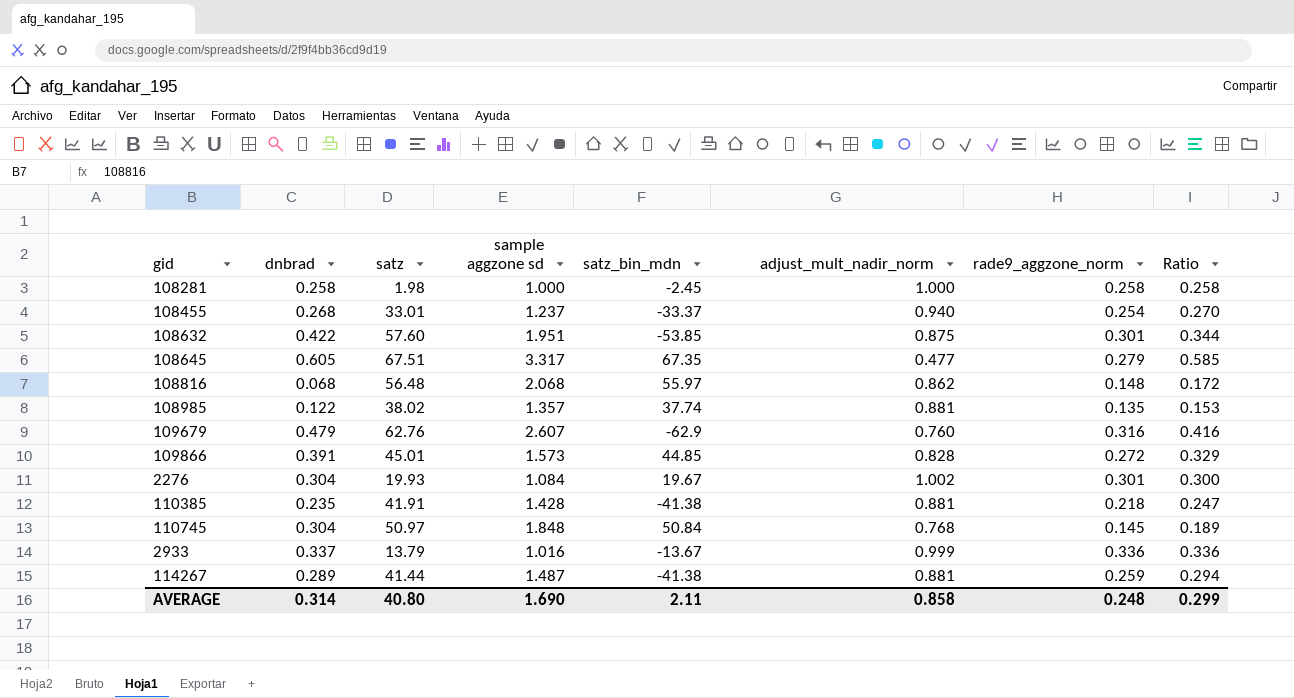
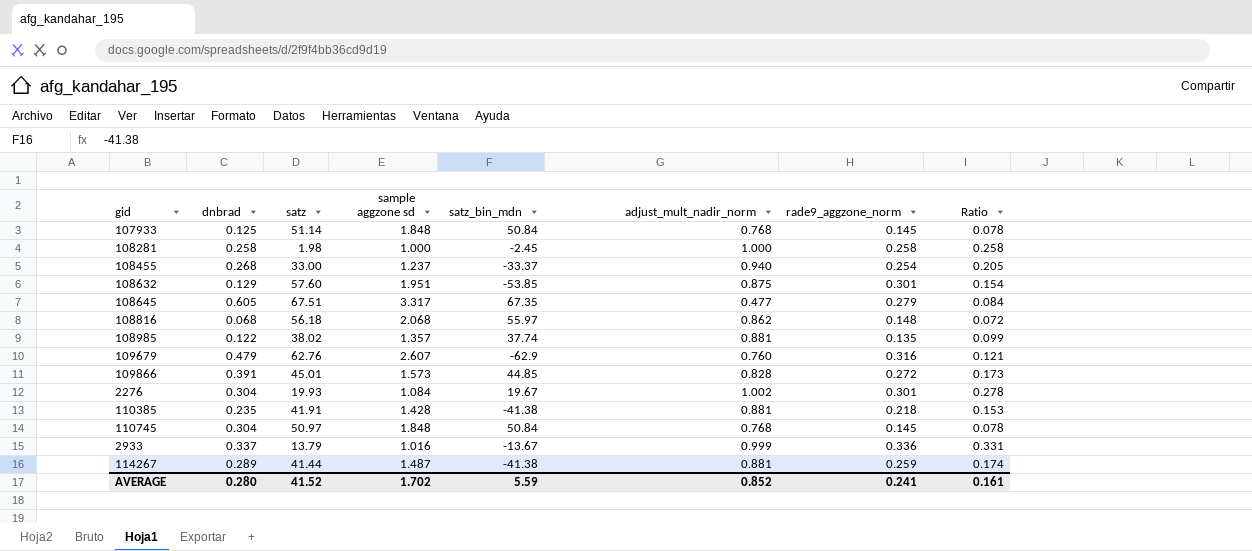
column Ratio | formula: [rade9_aggzone_norm] / [adjust_mult_nadir_norm] -> [rade9_aggzone_norm] / [sample aggzone sd]
row 107933: none -> 0.125 | 51.14 | 1.848 | 50.84 | 0.768 | 0.145 | 0.078
108455 | satz: 33.01 -> 33.00
108632 | dnbrad: 0.422 -> 0.129
108816 | satz: 56.48 -> 56.18
AVERAGE | dnbrad: 0.314 -> 0.280
AVERAGE | satz: 40.80 -> 41.52
AVERAGE | sample aggzone sd: 1.690 -> 1.702
AVERAGE | satz_bin_mdn: 2.11 -> 5.59
AVERAGE | adjust_mult_nadir_norm: 0.858 -> 0.852
AVERAGE | rade9_aggzone_norm: 0.248 -> 0.241
AVERAGE | Ratio: 0.299 -> 0.161

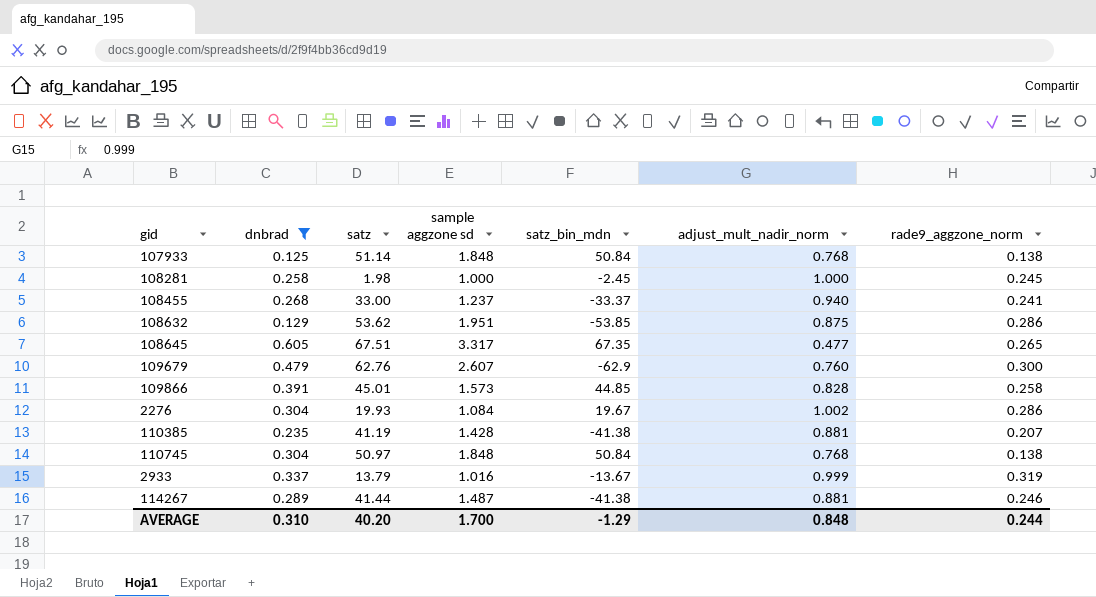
filter: none -> dnbrad >= 0.125
column Ratio | formula: [rade9_aggzone_norm] / [sample aggzone sd] -> none
107933 | rade9_aggzone_norm: 0.145 -> 0.138
108281 | rade9_aggzone_norm: 0.258 -> 0.245
108455 | rade9_aggzone_norm: 0.254 -> 0.241
108632 | satz: 57.60 -> 53.62
108632 | rade9_aggzone_norm: 0.301 -> 0.286
108645 | rade9_aggzone_norm: 0.279 -> 0.265
109679 | rade9_aggzone_norm: 0.316 -> 0.300
109866 | rade9_aggzone_norm: 0.272 -> 0.258
2276 | rade9_aggzone_norm: 0.301 -> 0.286
110385 | satz: 41.91 -> 41.19
110385 | rade9_aggzone_norm: 0.218 -> 0.207
110745 | rade9_aggzone_norm: 0.145 -> 0.138
2933 | rade9_aggzone_norm: 0.336 -> 0.319
114267 | rade9_aggzone_norm: 0.259 -> 0.246
AVERAGE | dnbrad: 0.280 -> 0.310
AVERAGE | satz: 41.52 -> 40.20
AVERAGE | sample aggzone sd: 1.702 -> 1.700
AVERAGE | satz_bin_mdn: 5.59 -> -1.29
AVERAGE | adjust_mult_nadir_norm: 0.852 -> 0.848
AVERAGE | rade9_aggzone_norm: 0.241 -> 0.244

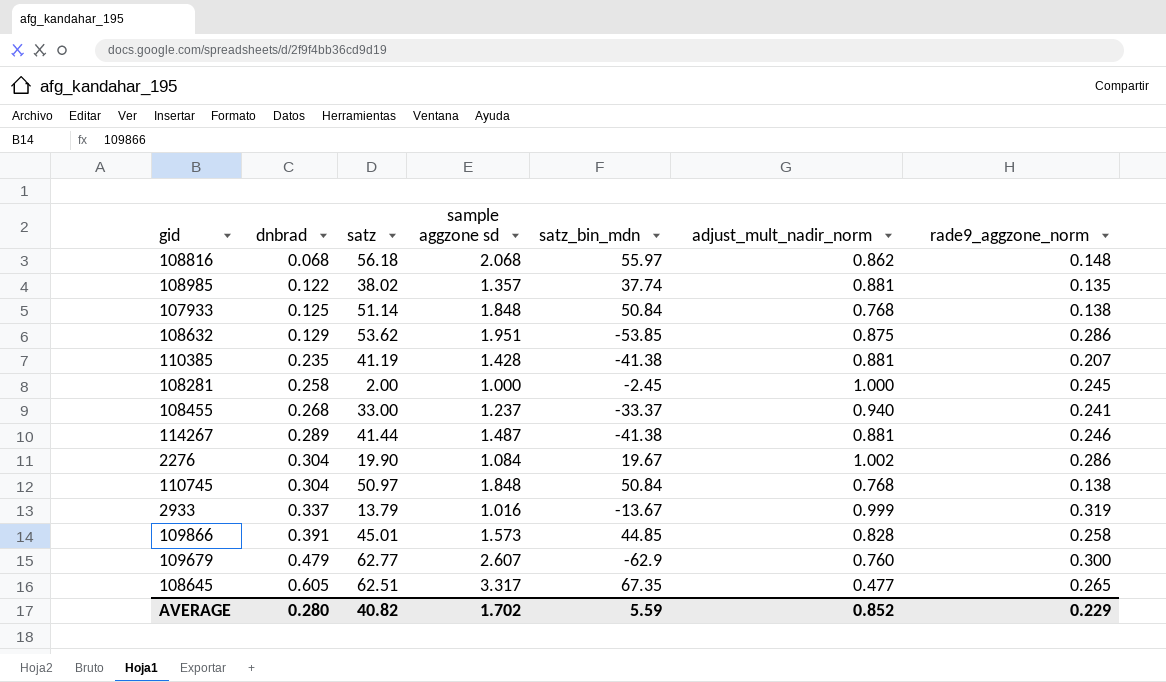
filter: dnbrad >= 0.125 -> none
row order: none -> dnbrad ascending
108281 | satz: 1.98 -> 2.00
2276 | satz: 19.93 -> 19.90
109679 | satz: 62.76 -> 62.77
108645 | satz: 67.51 -> 62.51
AVERAGE | dnbrad: 0.310 -> 0.280
AVERAGE | satz: 40.20 -> 40.82
AVERAGE | sample aggzone sd: 1.700 -> 1.702
AVERAGE | satz_bin_mdn: -1.29 -> 5.59
AVERAGE | adjust_mult_nadir_norm: 0.848 -> 0.852
AVERAGE | rade9_aggzone_norm: 0.244 -> 0.229

